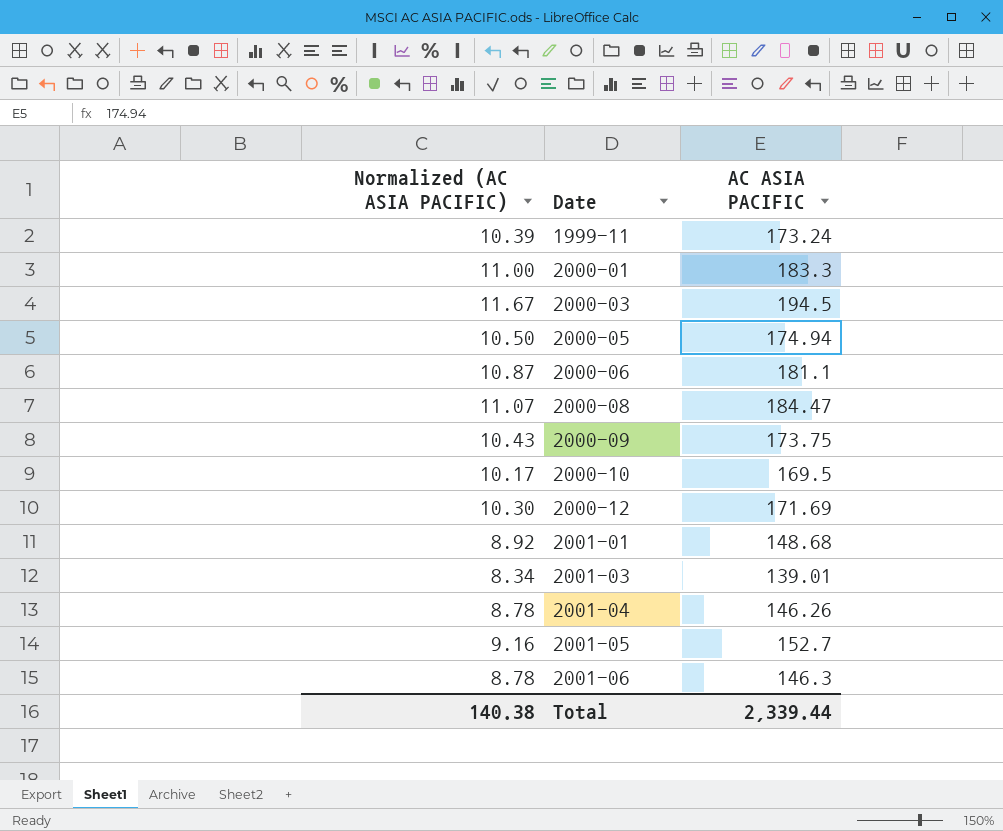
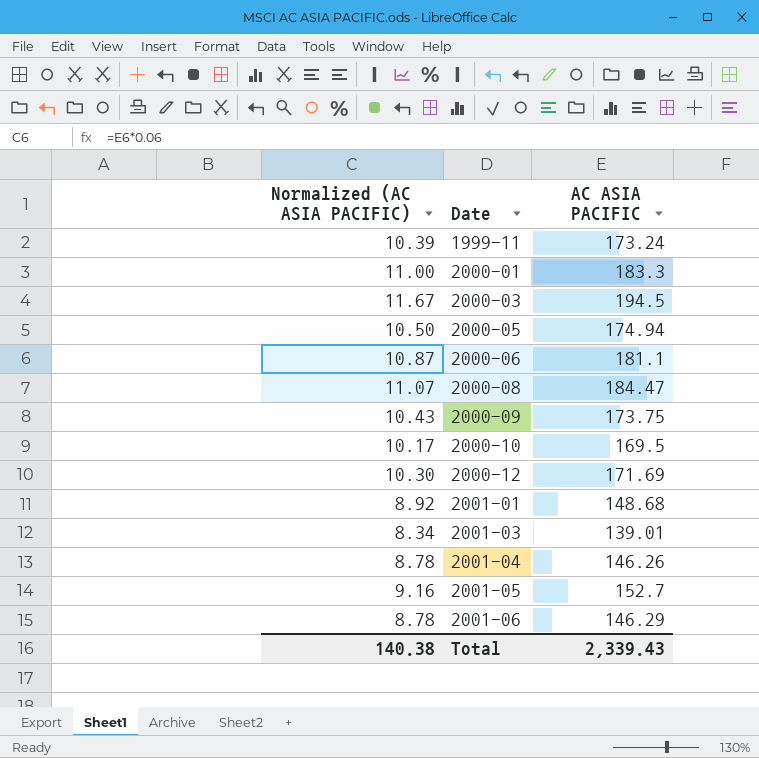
2001-06 | AC ASIA PACIFIC: 146.3 -> 146.29
Total | AC ASIA PACIFIC: 2,339.44 -> 2,339.43

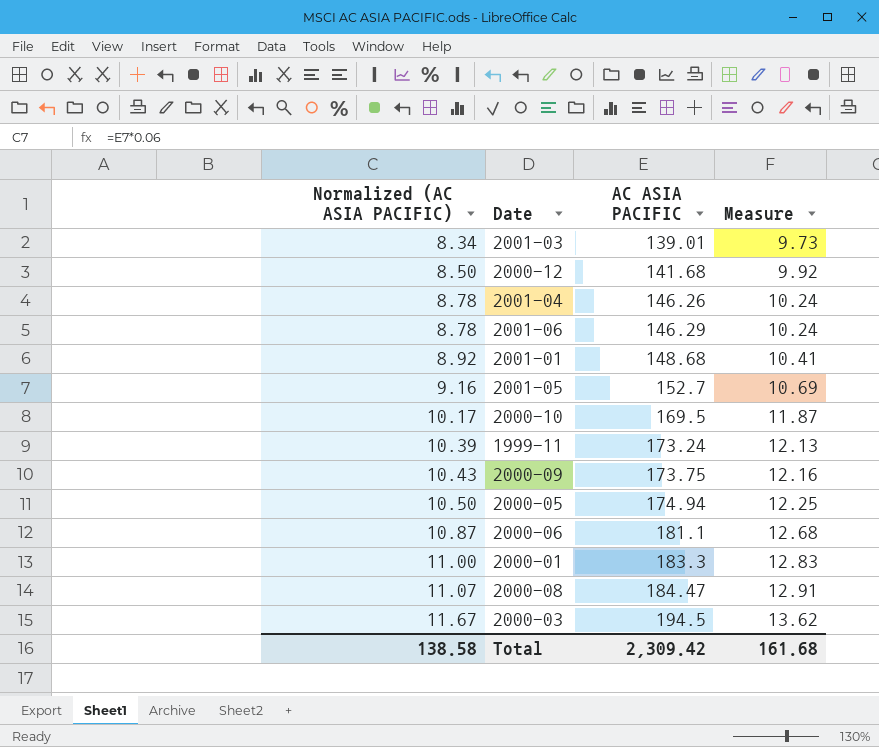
row order: Date ascending -> Normalized (AC ASIA PACIFIC) ascending
column Measure | formula: none -> [AC ASIA PACIFIC] * 0.07
2000-12 | Normalized (AC ASIA PACIFIC): 10.30 -> 8.50
2000-12 | AC ASIA PACIFIC: 171.69 -> 141.68
Total | Normalized (AC ASIA PACIFIC): 140.38 -> 138.58
Total | AC ASIA PACIFIC: 2,339.43 -> 2,309.42

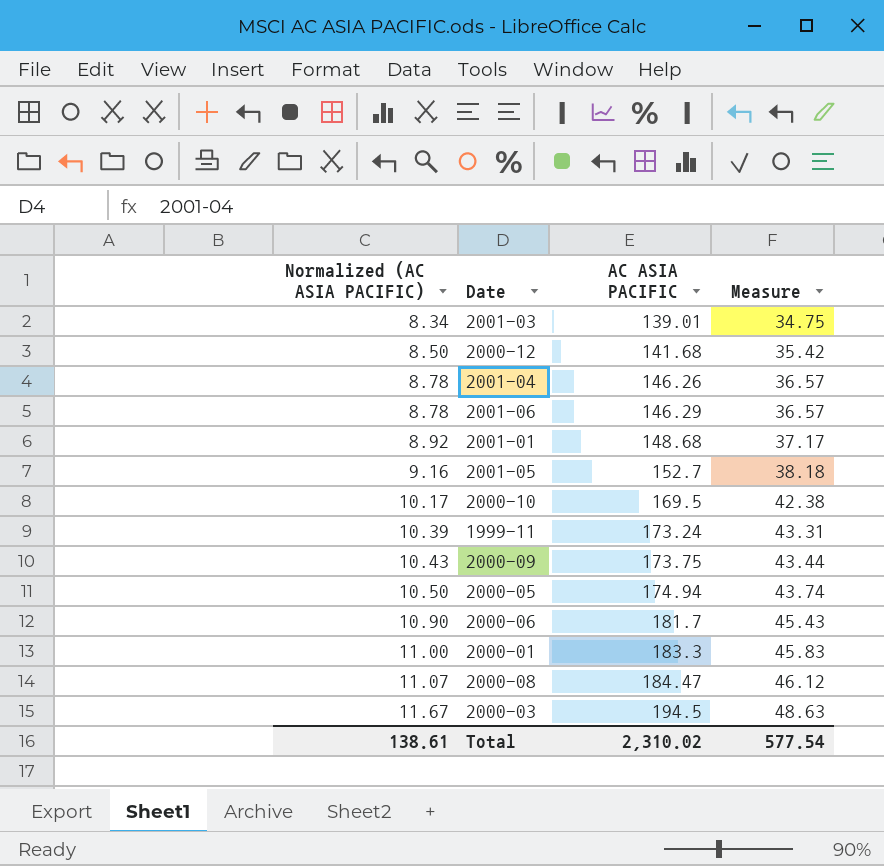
column Measure | formula: [AC ASIA PACIFIC] * 0.07 -> [AC ASIA PACIFIC] * 0.25
2000-06 | Normalized (AC ASIA PACIFIC): 10.87 -> 10.90
2000-06 | AC ASIA PACIFIC: 181.1 -> 181.7
Total | Normalized (AC ASIA PACIFIC): 138.58 -> 138.61
Total | AC ASIA PACIFIC: 2,309.42 -> 2,310.02
Total | Measure: 161.68 -> 577.54

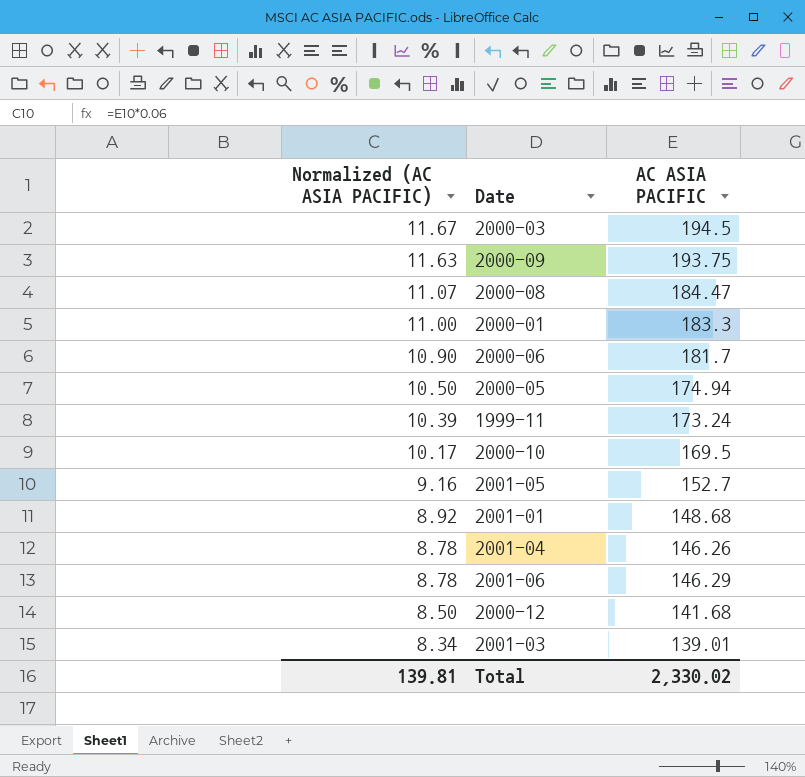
row order: Normalized (AC ASIA PACIFIC) ascending -> Normalized (AC ASIA PACIFIC) descending
column Measure | formula: [AC ASIA PACIFIC] * 0.25 -> none
2000-09 | Normalized (AC ASIA PACIFIC): 10.43 -> 11.63
2000-09 | AC ASIA PACIFIC: 173.75 -> 193.75
Total | Normalized (AC ASIA PACIFIC): 138.61 -> 139.81
Total | AC ASIA PACIFIC: 2,310.02 -> 2,330.02

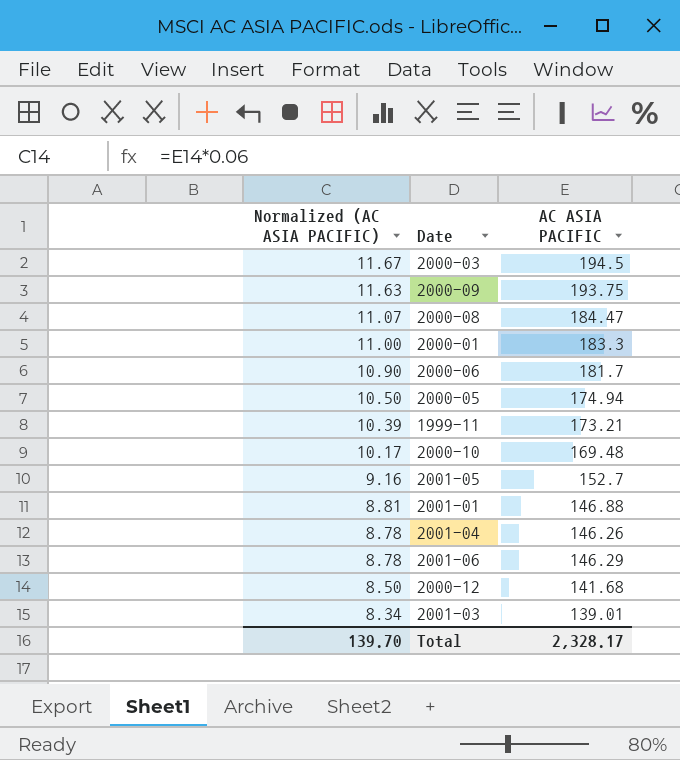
1999-11 | AC ASIA PACIFIC: 173.24 -> 173.21
2000-10 | AC ASIA PACIFIC: 169.5 -> 169.48
2001-01 | Normalized (AC ASIA PACIFIC): 8.92 -> 8.81
2001-01 | AC ASIA PACIFIC: 148.68 -> 146.88
Total | Normalized (AC ASIA PACIFIC): 139.81 -> 139.70
Total | AC ASIA PACIFIC: 2,330.02 -> 2,328.17

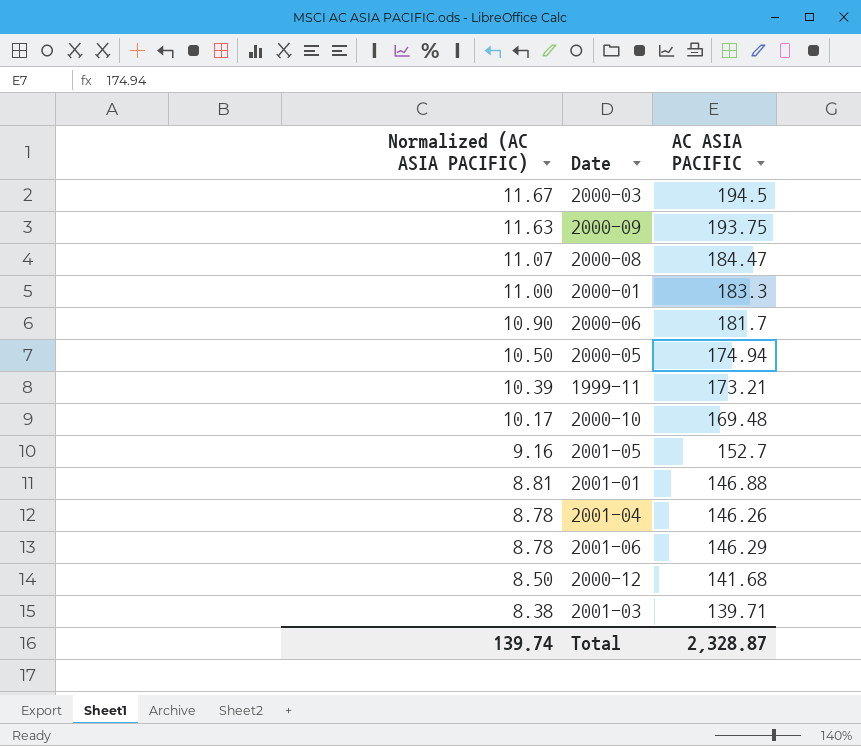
2001-03 | Normalized (AC ASIA PACIFIC): 8.34 -> 8.38
2001-03 | AC ASIA PACIFIC: 139.01 -> 139.71
Total | Normalized (AC ASIA PACIFIC): 139.70 -> 139.74
Total | AC ASIA PACIFIC: 2,328.17 -> 2,328.87

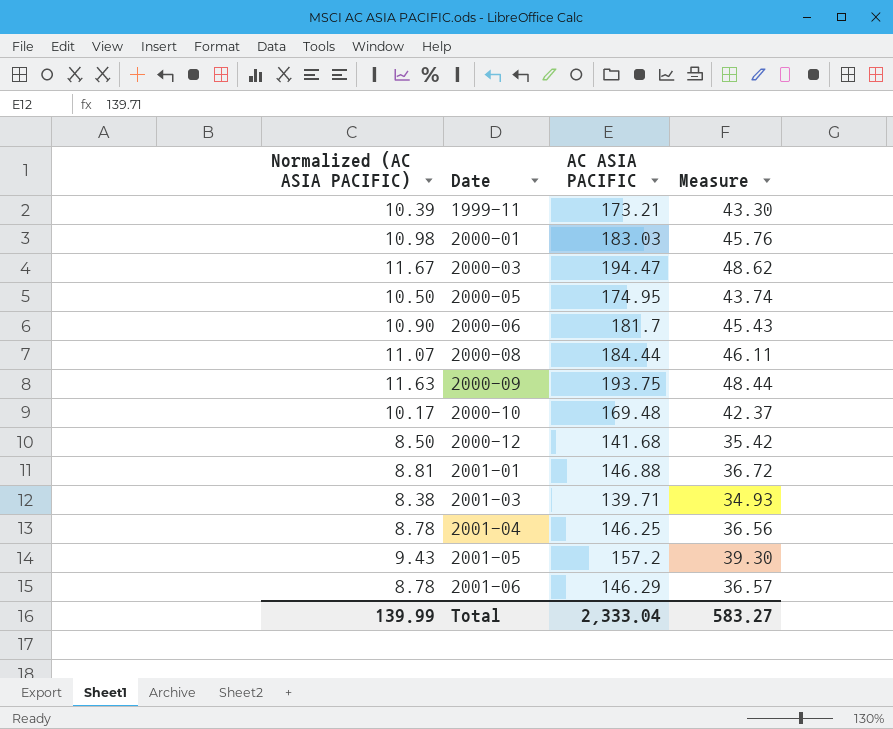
row order: Normalized (AC ASIA PACIFIC) descending -> Date ascending
column Measure | formula: none -> [AC ASIA PACIFIC] * 0.25
2000-01 | Normalized (AC ASIA PACIFIC): 11.00 -> 10.98
2000-01 | AC ASIA PACIFIC: 183.3 -> 183.03
2000-03 | AC ASIA PACIFIC: 194.5 -> 194.47
2000-05 | AC ASIA PACIFIC: 174.94 -> 174.95
2000-08 | AC ASIA PACIFIC: 184.47 -> 184.44
2001-04 | AC ASIA PACIFIC: 146.26 -> 146.25
2001-05 | Normalized (AC ASIA PACIFIC): 9.16 -> 9.43
2001-05 | AC ASIA PACIFIC: 152.7 -> 157.2
Total | Normalized (AC ASIA PACIFIC): 139.74 -> 139.99
Total | AC ASIA PACIFIC: 2,328.87 -> 2,333.04

